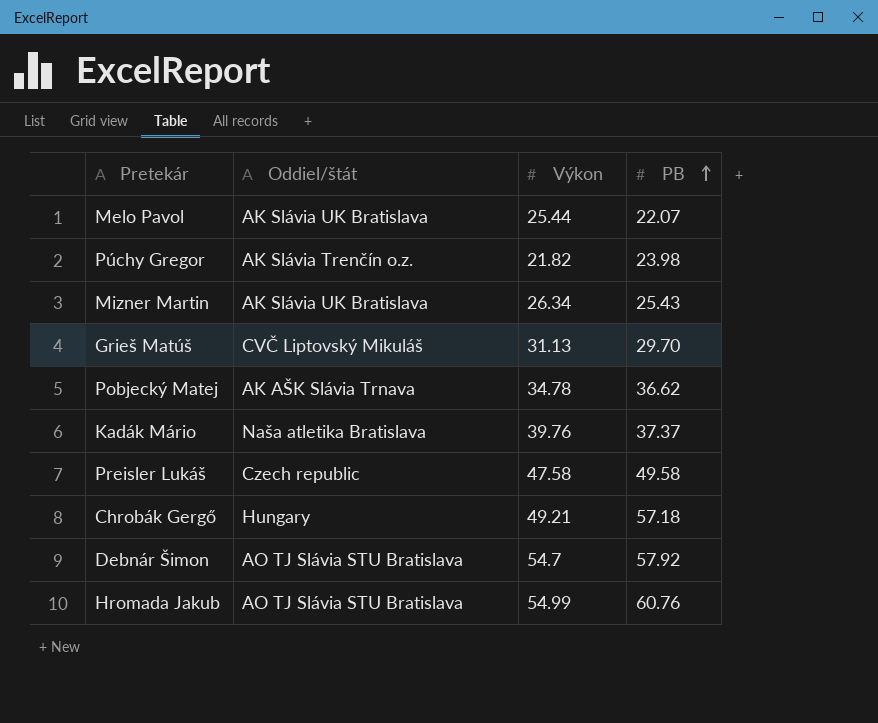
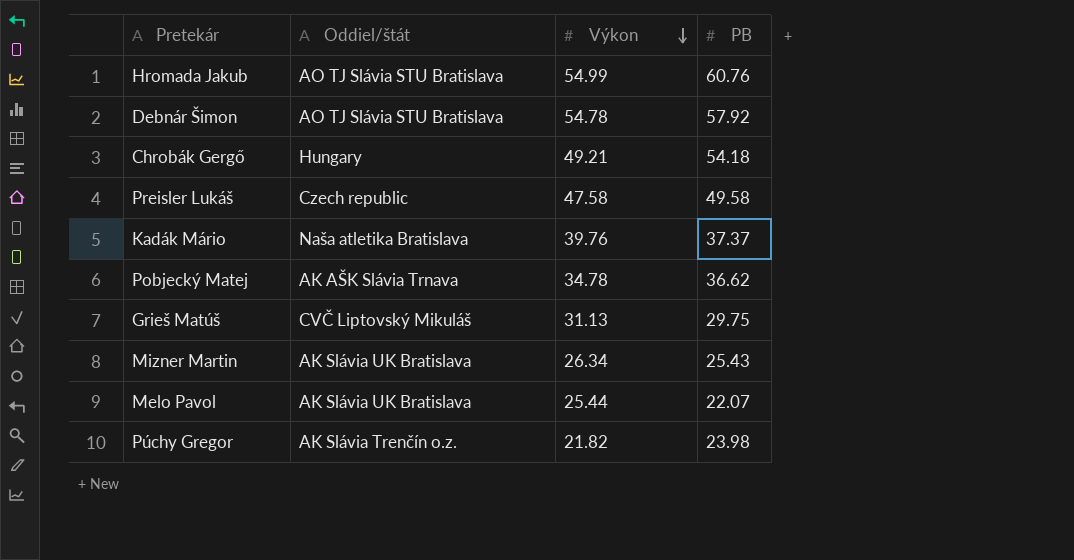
row order: PB ascending -> Výkon descending
Debnár Šimon | Výkon: 54.7 -> 54.78
Chrobák Gergő | PB: 57.18 -> 54.18
Grieš Matúš | PB: 29.70 -> 29.75

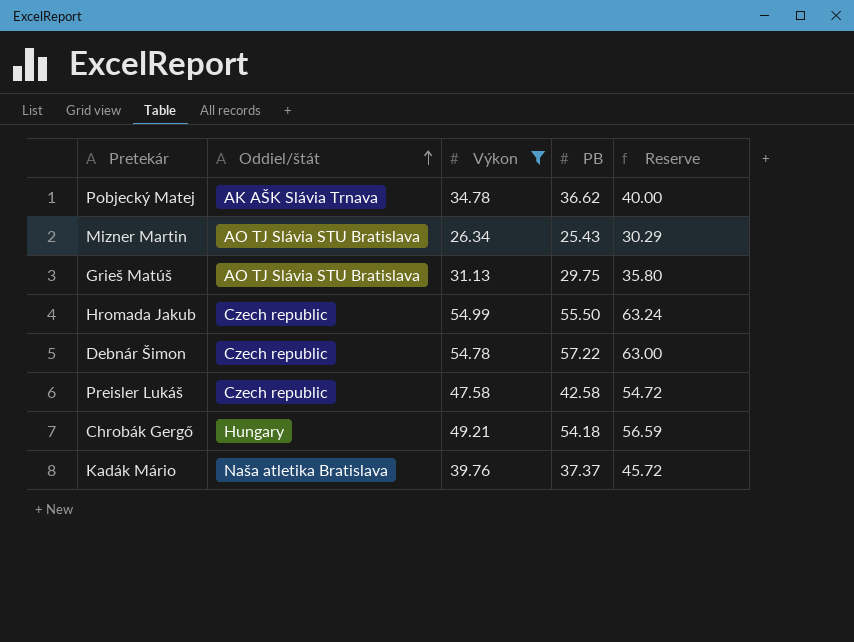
filter: none -> Výkon >= 26.34
row order: Výkon descending -> Oddiel/štát ascending
column Reserve | formula: none -> [Výkon] * 1.15
Mizner Martin | Oddiel/štát: AK Slávia UK Bratislava -> AO TJ Slávia STU Bratislava
Grieš Matúš | Oddiel/štát: CVČ Liptovský Mikuláš -> AO TJ Slávia STU Bratislava
Hromada Jakub | Oddiel/štát: AO TJ Slávia STU Bratislava -> Czech republic
Hromada Jakub | PB: 60.76 -> 55.50
Debnár Šimon | Oddiel/štát: AO TJ Slávia STU Bratislava -> Czech republic
Debnár Šimon | PB: 57.92 -> 57.22
Preisler Lukáš | PB: 49.58 -> 42.58

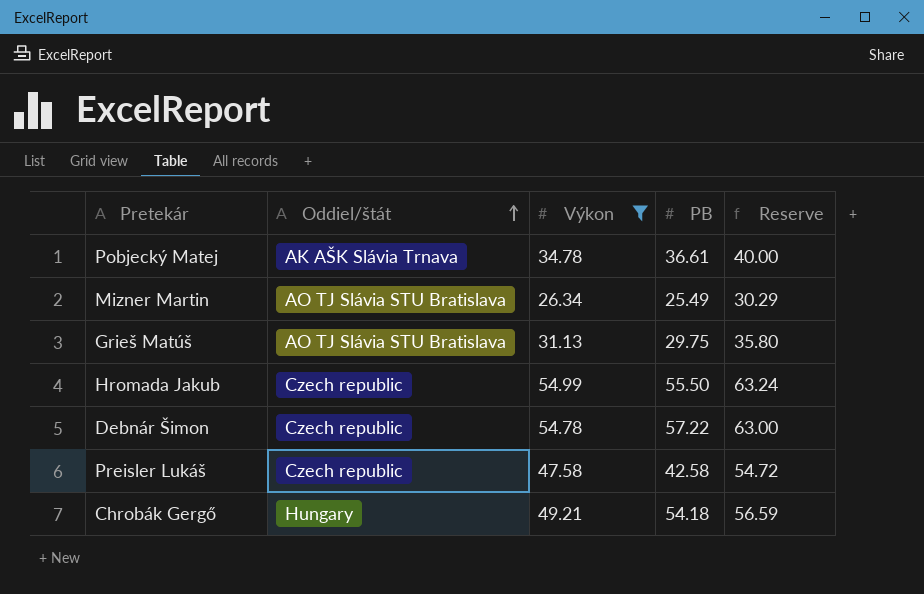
row Kadák Mário: Naša atletika Bratislava | 39.76 | 37.37 | 45.72 -> none
Pobjecký Matej | PB: 36.62 -> 36.61
Mizner Martin | PB: 25.43 -> 25.49

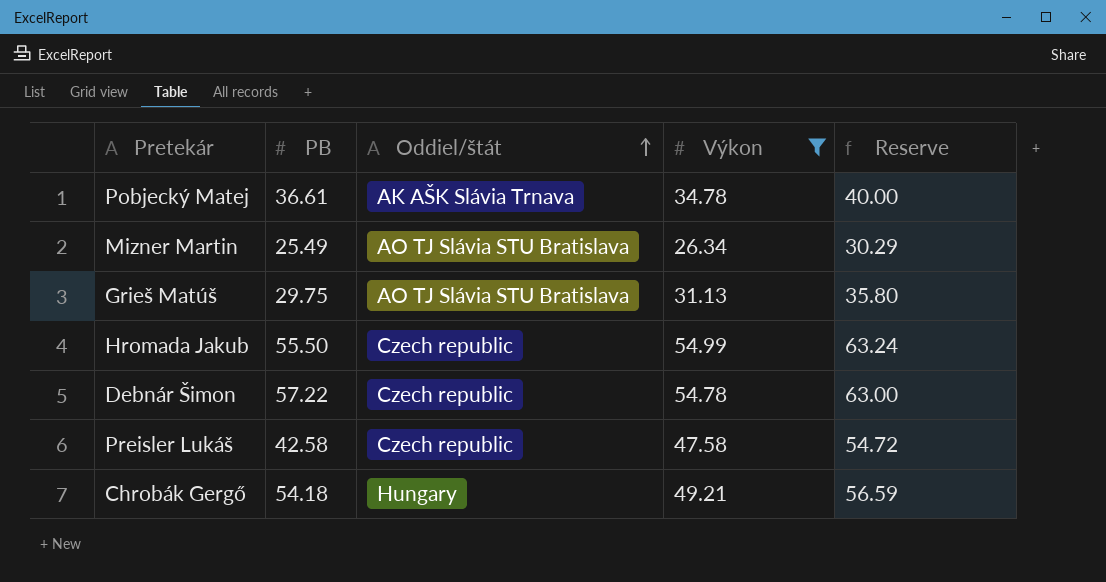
column PB | position: 4 -> 2

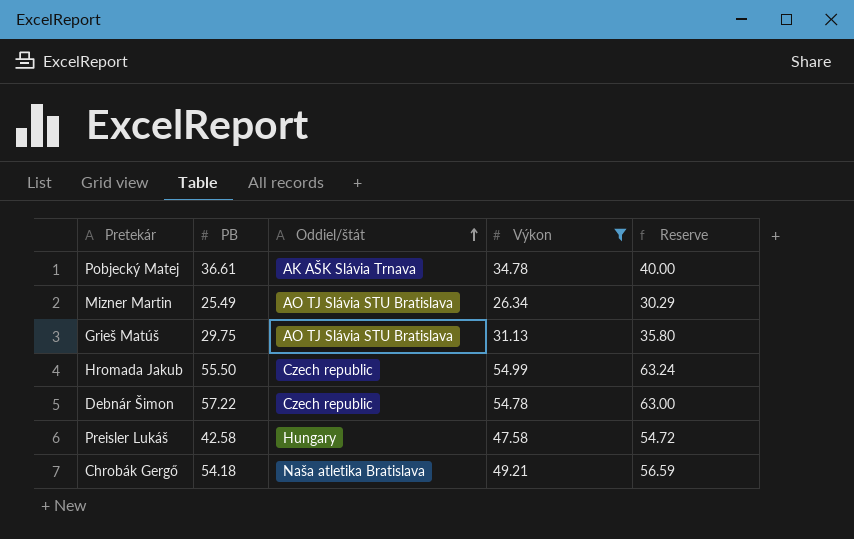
Preisler Lukáš | Oddiel/štát: Czech republic -> Hungary
Chrobák Gergő | Oddiel/štát: Hungary -> Naša atletika Bratislava

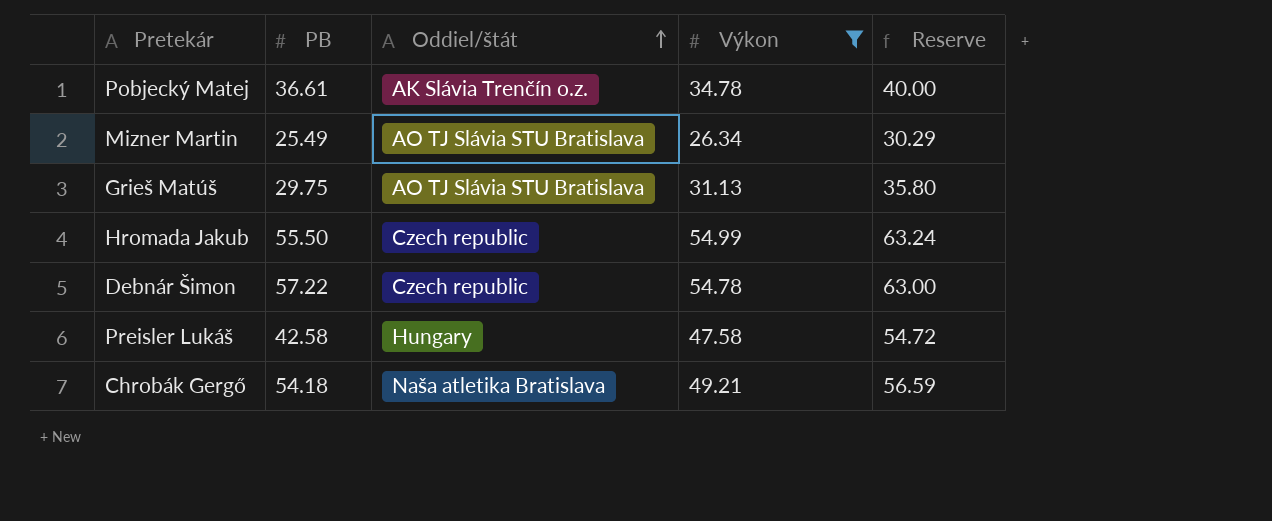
Pobjecký Matej | Oddiel/štát: AK AŠK Slávia Trnava -> AK Slávia Trenčín o.z.

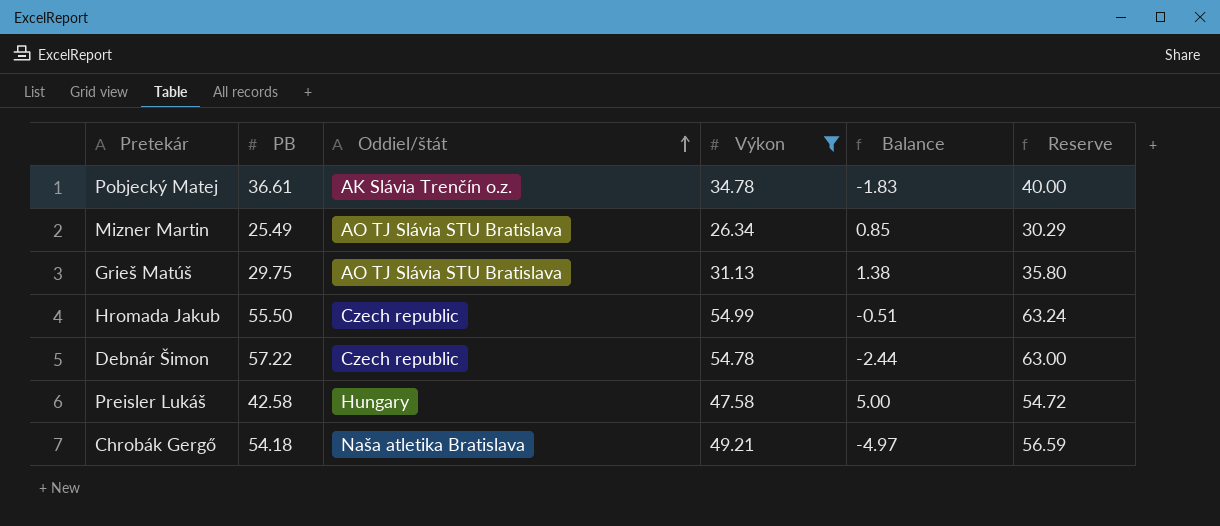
column Balance | formula: none -> [Výkon] - [PB]

